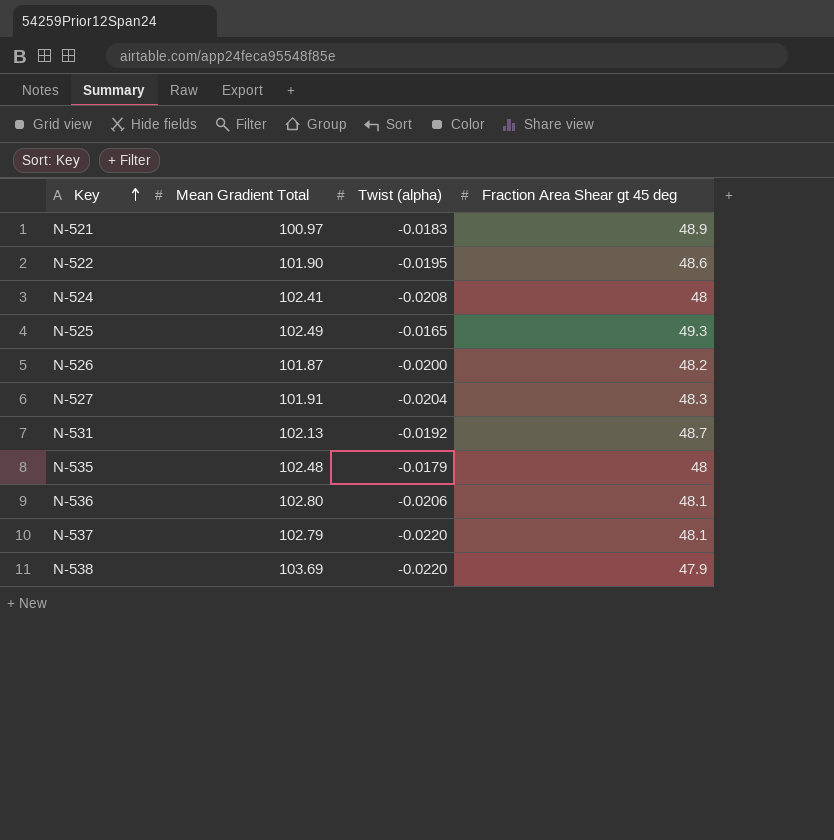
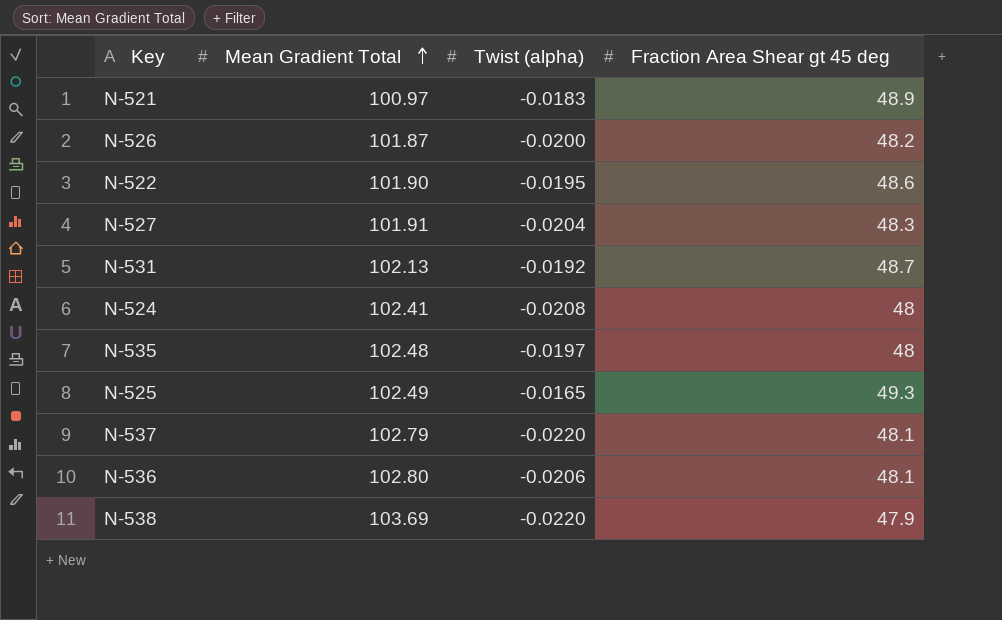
row order: Key ascending -> Mean Gradient Total ascending
N-535 | Twist (alpha): -0.0179 -> -0.0197

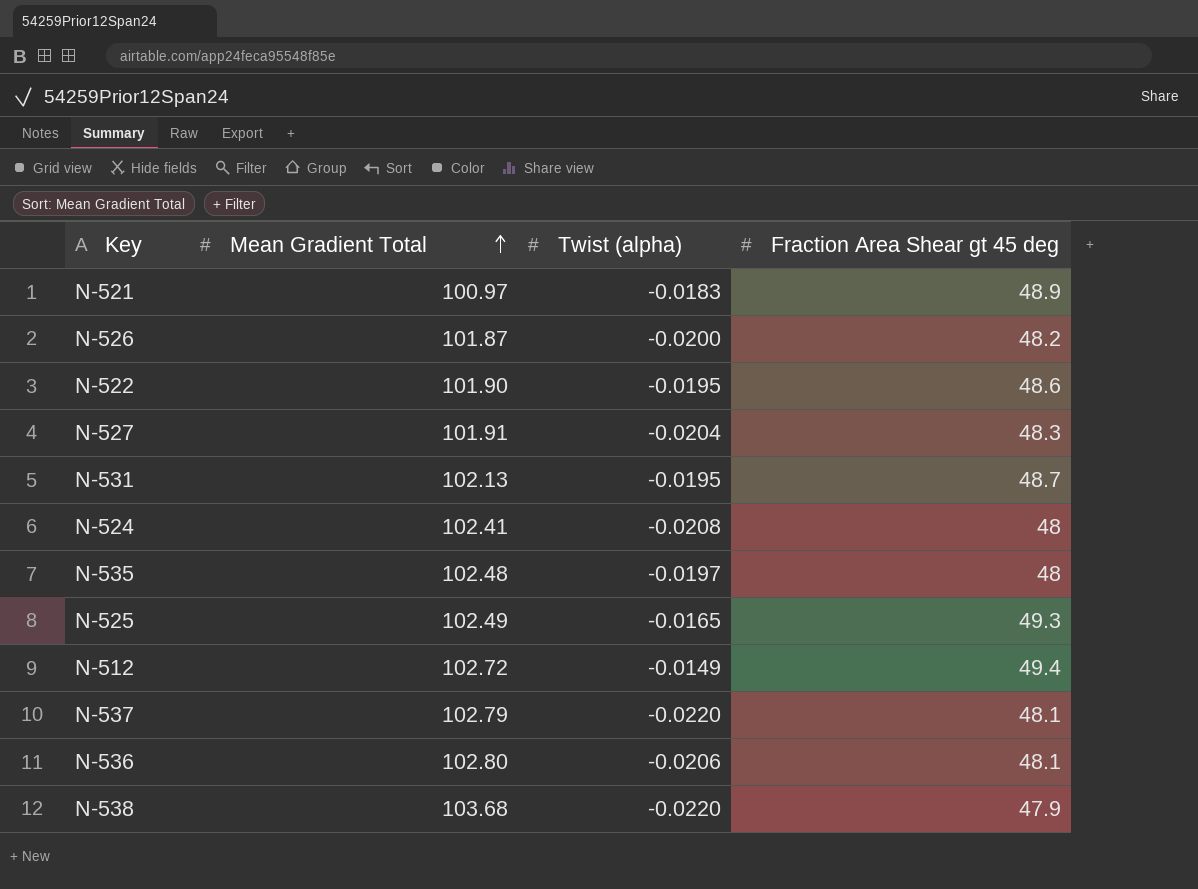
N-531 | Twist (alpha): -0.0192 -> -0.0195
row N-512: none -> 102.72 | -0.0149 | 49.4
N-538 | Mean Gradient Total: 103.69 -> 103.68

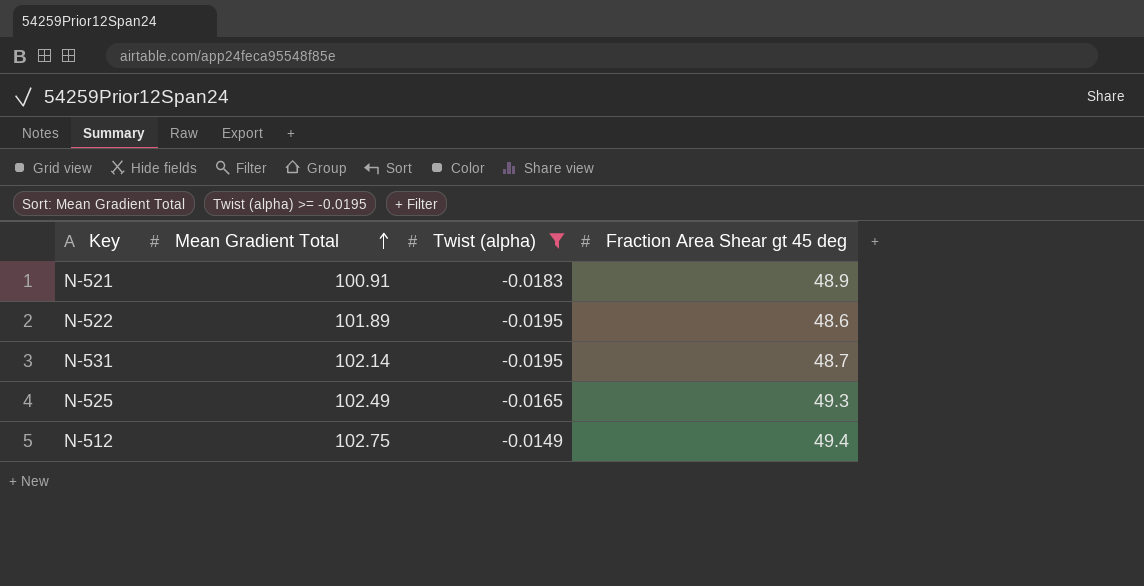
filter: none -> Twist (alpha) >= -0.0195
N-521 | Mean Gradient Total: 100.97 -> 100.91
N-522 | Mean Gradient Total: 101.90 -> 101.89
N-531 | Mean Gradient Total: 102.13 -> 102.14
N-512 | Mean Gradient Total: 102.72 -> 102.75

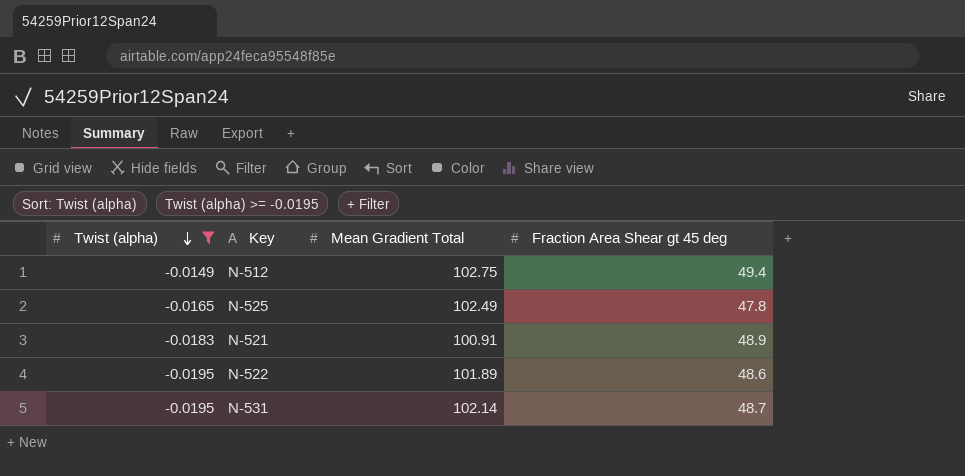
row order: Mean Gradient Total ascending -> Twist (alpha) descending
column Twist (alpha) | position: 3 -> 1
N-525 | Fraction Area Shear gt 45 deg: 49.3 -> 47.8

